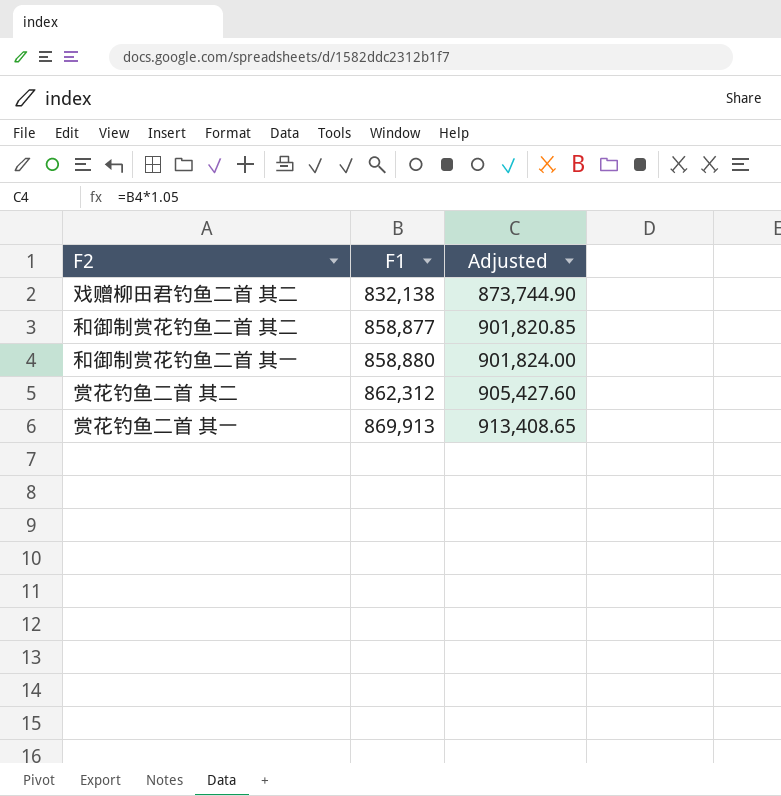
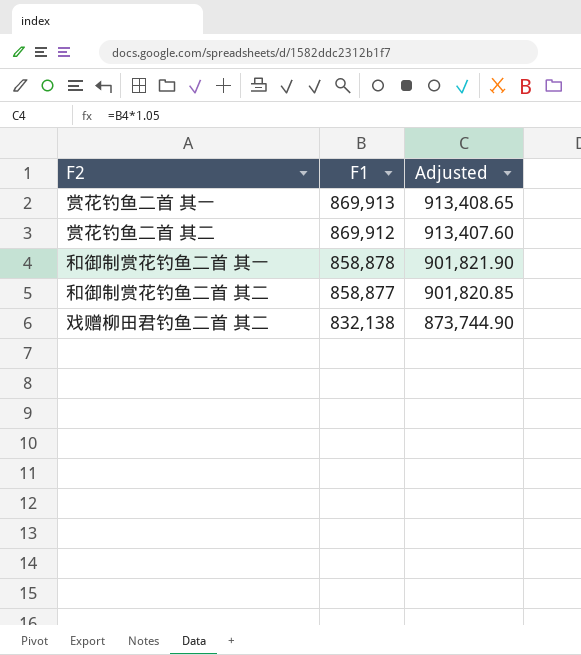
row order: F1 ascending -> F1 descending
赏花钓鱼二首 其二 | F1: 862,312 -> 869,912
赏花钓鱼二首 其二 | Adjusted: 905,427.60 -> 913,407.60
和御制赏花钓鱼二首 其一 | F1: 858,880 -> 858,878
和御制赏花钓鱼二首 其一 | Adjusted: 901,824.00 -> 901,821.90

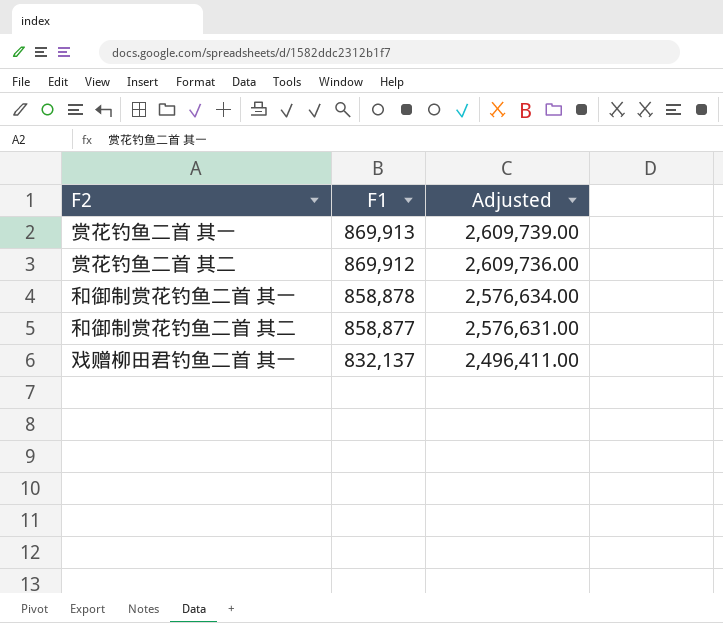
column Adjusted | formula: [F1] * 1.05 -> [F1] * 3
row 戏赠柳田君钓鱼二首 其二: 832,138 | 873,744.90 -> none
row 戏赠柳田君钓鱼二首 其一: none -> 832,137 | 2,496,411.00

